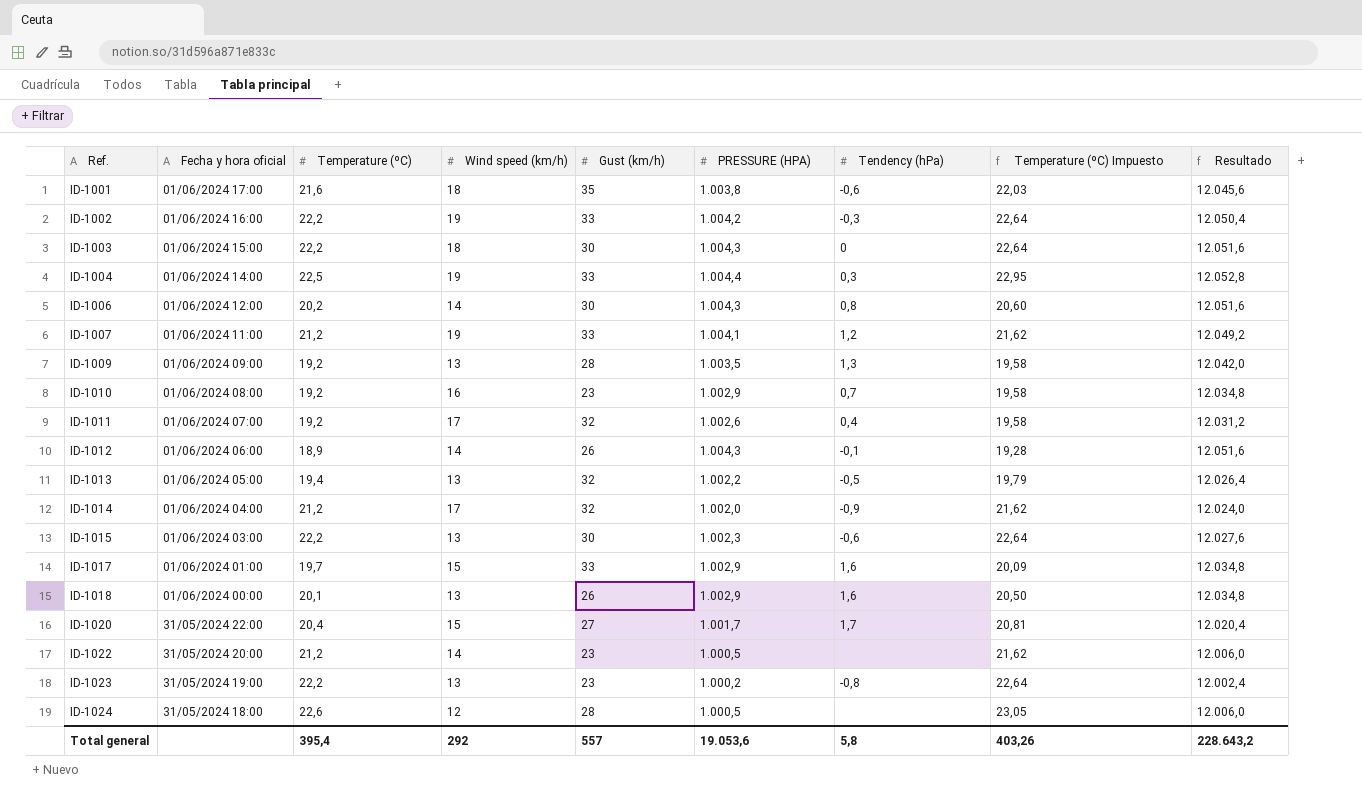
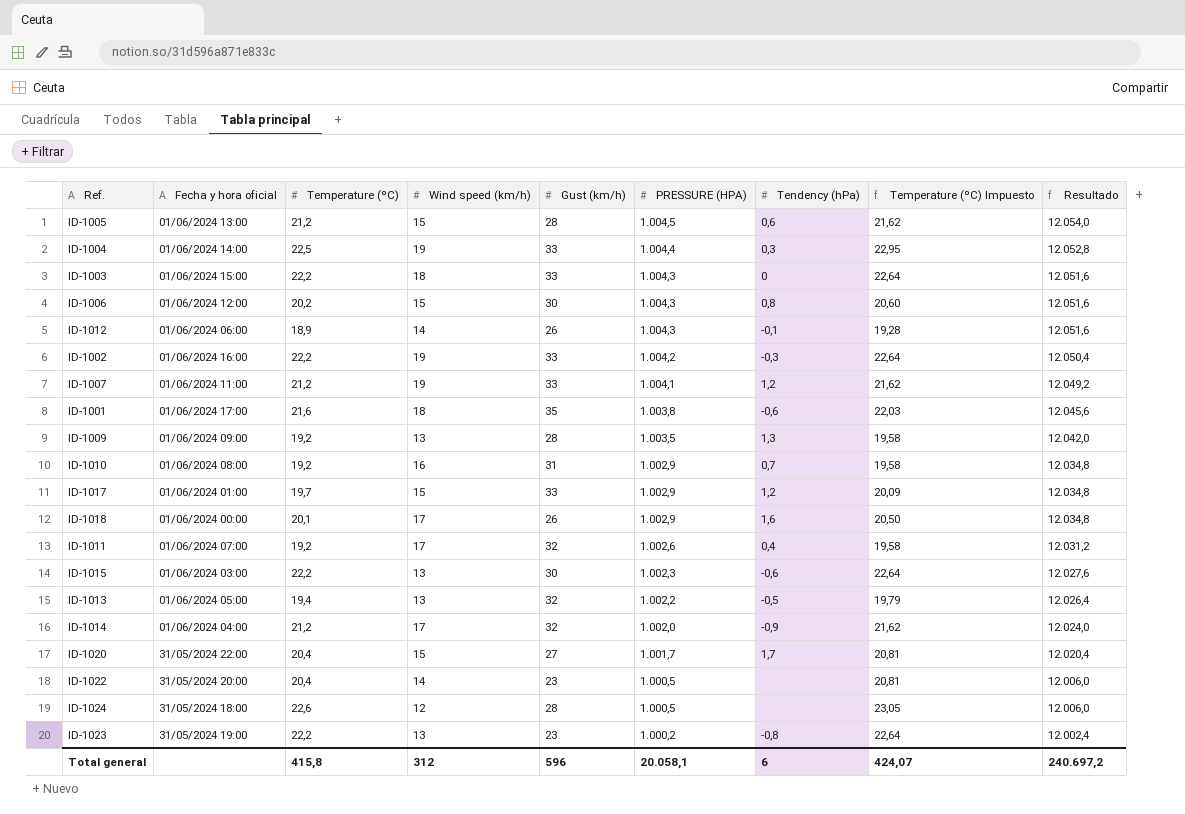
row order: Ref. ascending -> PRESSURE (HPA) descending
row ID-1005: none -> 01/06/2024 13:00 | 21,2 | 15 | 28 | 1.004,5 | 0,6 | 21,62 | 12.054,0
ID-1003 | Gust (km/h): 30 -> 33
ID-1006 | Wind speed (km/h): 14 -> 15
ID-1010 | Gust (km/h): 23 -> 31
ID-1017 | Tendency (hPa): 1,6 -> 1,2
ID-1018 | Wind speed (km/h): 13 -> 17
ID-1022 | Temperature (ºC): 21,2 -> 20,4
ID-1022 | Temperature (ºC) Impuesto: 21,62 -> 20,81
Total general | Temperature (ºC): 395,4 -> 415,8
Total general | Wind speed (km/h): 292 -> 312
Total general | Gust (km/h): 557 -> 596
Total general | PRESSURE (HPA): 19.053,6 -> 20.058,1
Total general | Tendency (hPa): 5,8 -> 6
Total general | Temperature (ºC) Impuesto: 403,26 -> 424,07
Total general | Resultado: 228.643,2 -> 240.697,2

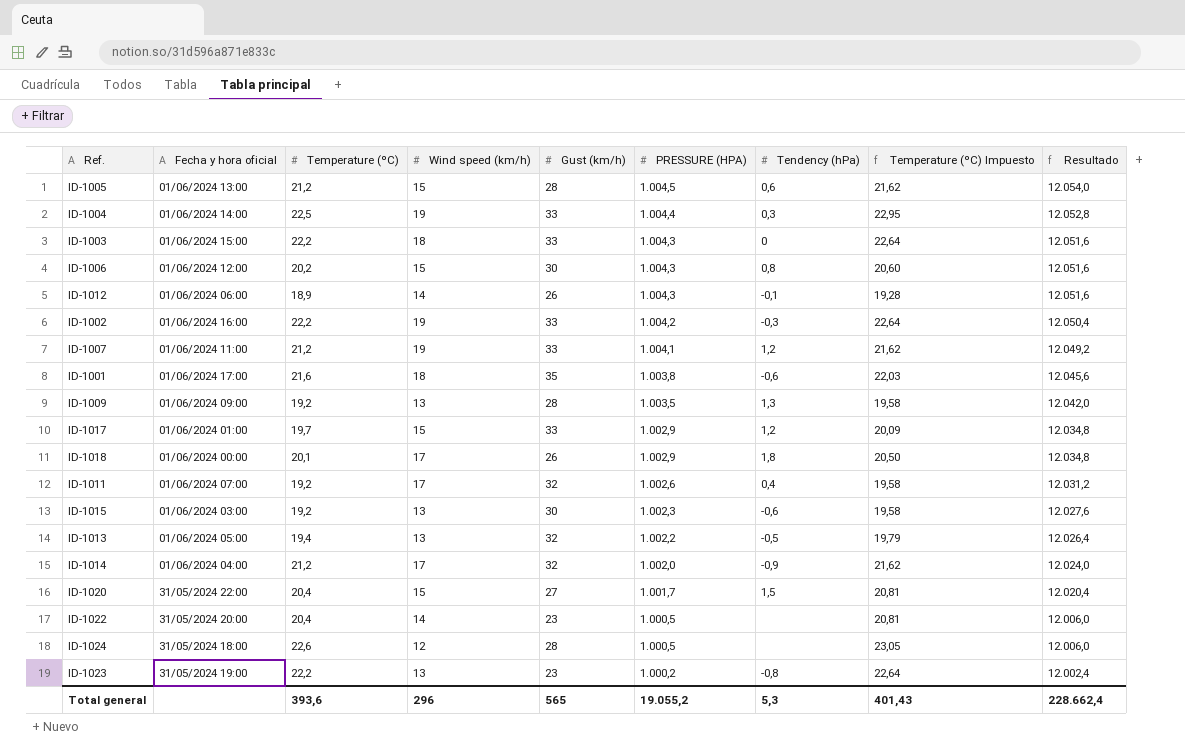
row ID-1010: 01/06/2024 08:00 | 19,2 | 16 | 31 | 1.002,9 | 0,7 | 19,58 | 12.034,8 -> none
ID-1018 | Tendency (hPa): 1,6 -> 1,8
ID-1015 | Temperature (ºC): 22,2 -> 19,2
ID-1015 | Temperature (ºC) Impuesto: 22,64 -> 19,58
ID-1020 | Tendency (hPa): 1,7 -> 1,5
Total general | Temperature (ºC): 415,8 -> 393,6
Total general | Wind speed (km/h): 312 -> 296
Total general | Gust (km/h): 596 -> 565
Total general | PRESSURE (HPA): 20.058,1 -> 19.055,2
Total general | Tendency (hPa): 6 -> 5,3
Total general | Temperature (ºC) Impuesto: 424,07 -> 401,43
Total general | Resultado: 240.697,2 -> 228.662,4

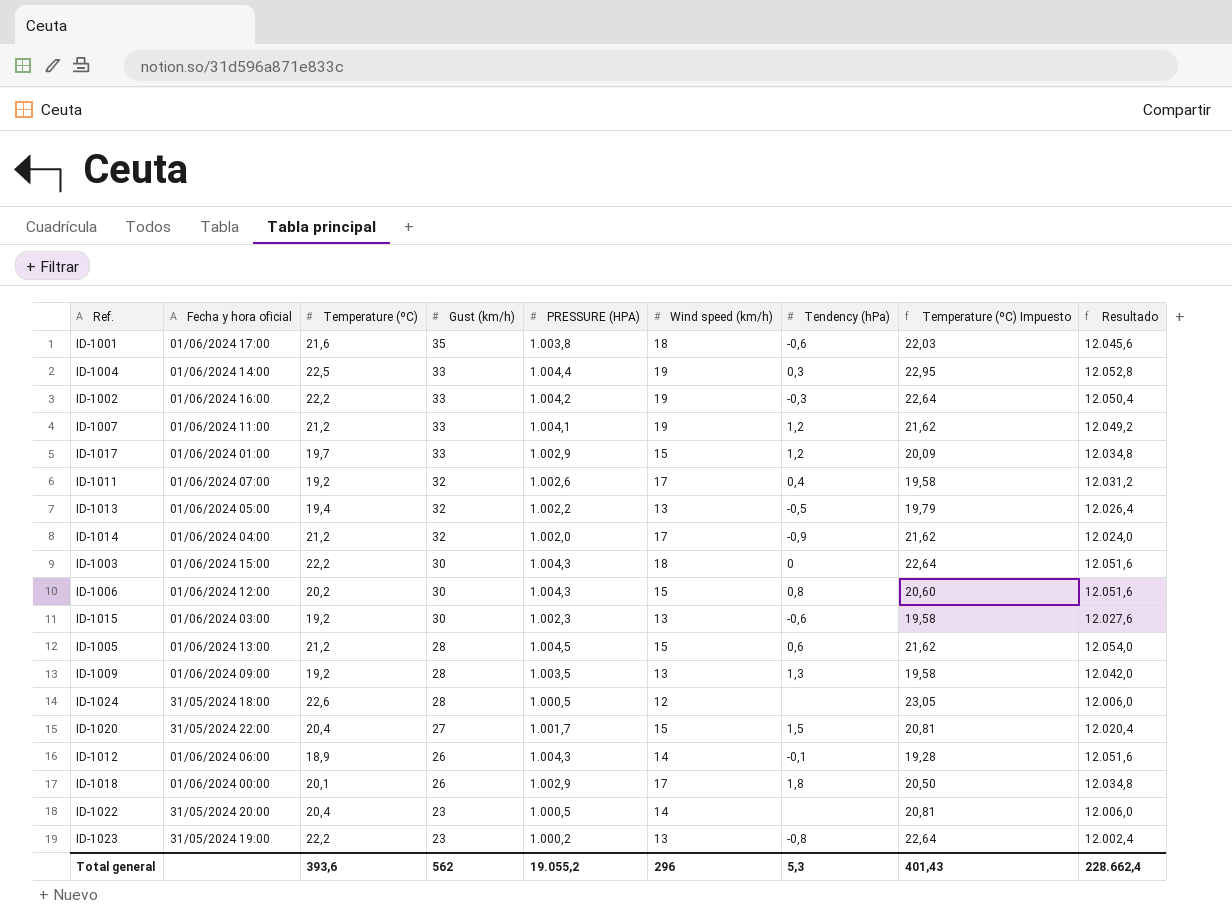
row order: PRESSURE (HPA) descending -> Gust (km/h) descending
column Wind speed (km/h) | position: 4 -> 6
ID-1003 | Gust (km/h): 33 -> 30
Total general | Gust (km/h): 565 -> 562

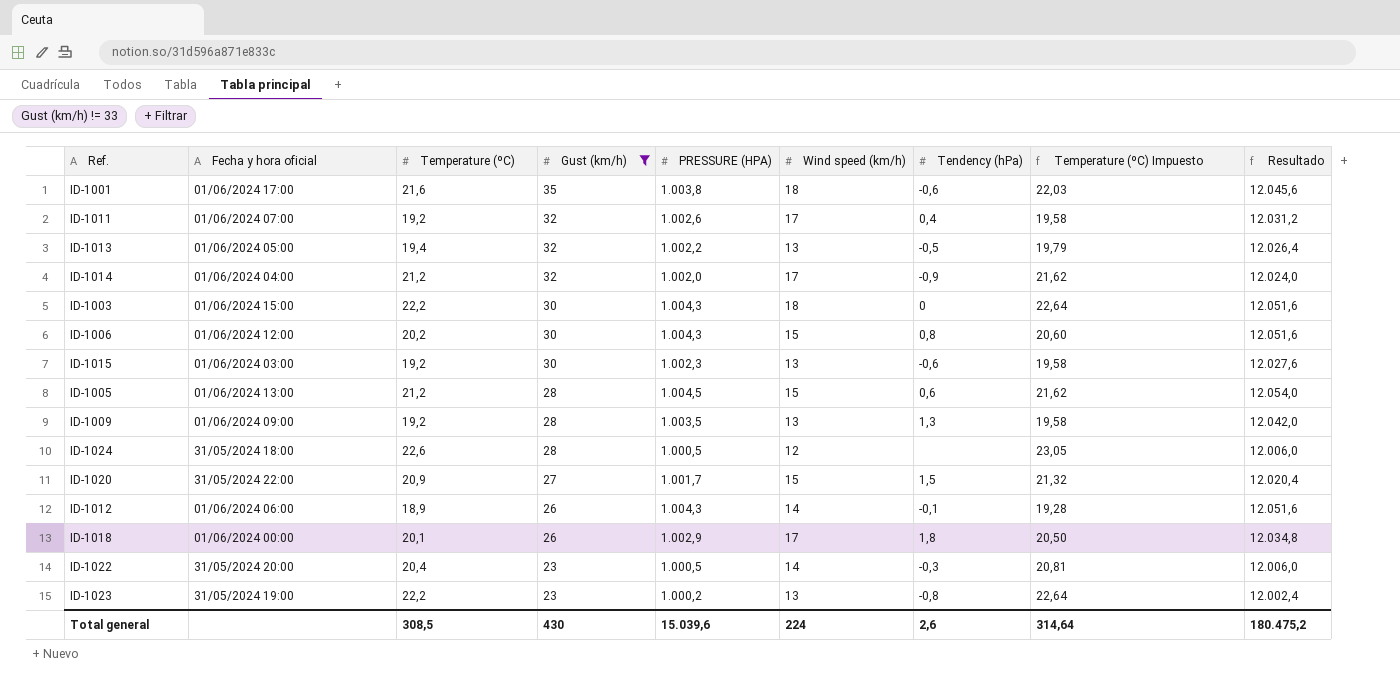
filter: none -> Gust (km/h) != 33
ID-1020 | Temperature (ºC): 20,4 -> 20,9
ID-1020 | Temperature (ºC) Impuesto: 20,81 -> 21,32
ID-1022 | Tendency (hPa): none -> -0,3
Total general | Temperature (ºC): 393,6 -> 308,5
Total general | Gust (km/h): 562 -> 430
Total general | PRESSURE (HPA): 19.055,2 -> 15.039,6
Total general | Wind speed (km/h): 296 -> 224
Total general | Tendency (hPa): 5,3 -> 2,6
Total general | Temperature (ºC) Impuesto: 401,43 -> 314,64
Total general | Resultado: 228.662,4 -> 180.475,2

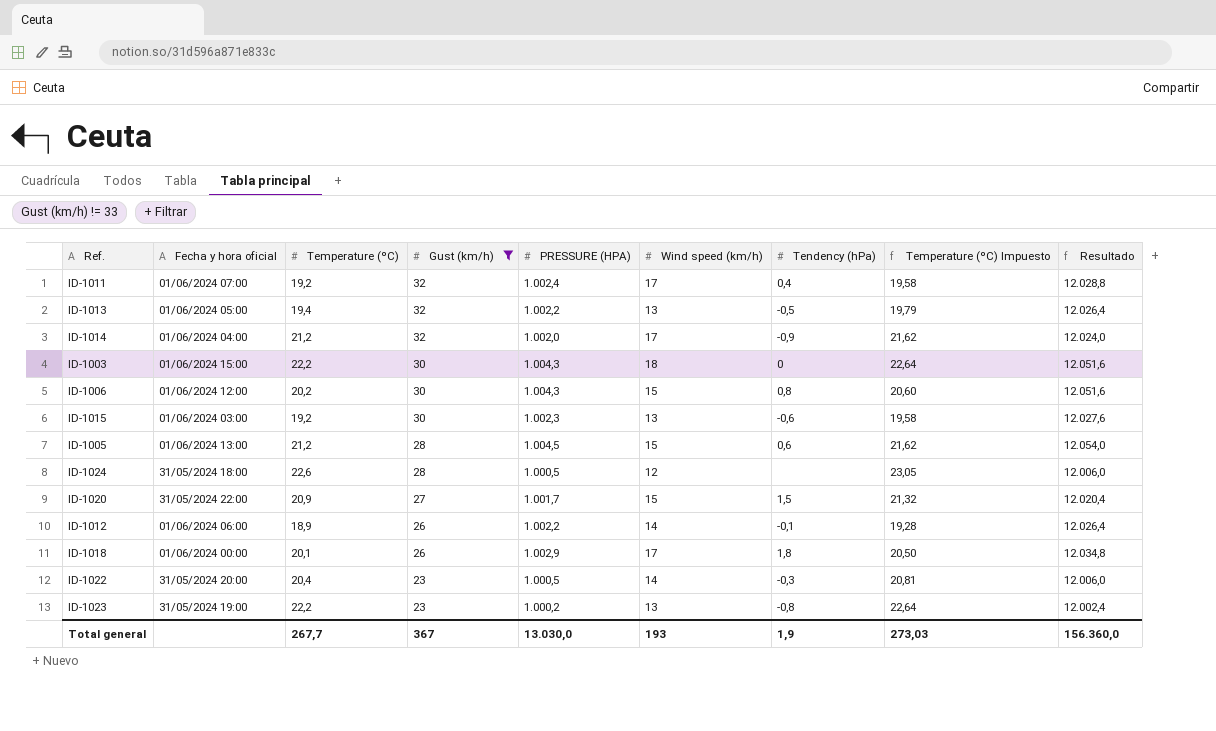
row ID-1001: 01/06/2024 17:00 | 21,6 | 35 | 1.003,8 | 18 | -0,6 | 22,03 | 12.045,6 -> none
row ID-1009: 01/06/2024 09:00 | 19,2 | 28 | 1.003,5 | 13 | 1,3 | 19,58 | 12.042,0 -> none
ID-1011 | PRESSURE (HPA): 1.002,6 -> 1.002,4
ID-1011 | Resultado: 12.031,2 -> 12.028,8
ID-1012 | PRESSURE (HPA): 1.004,3 -> 1.002,2
ID-1012 | Resultado: 12.051,6 -> 12.026,4
Total general | Temperature (ºC): 308,5 -> 267,7
Total general | Gust (km/h): 430 -> 367
Total general | PRESSURE (HPA): 15.039,6 -> 13.030,0
Total general | Wind speed (km/h): 224 -> 193
Total general | Tendency (hPa): 2,6 -> 1,9
Total general | Temperature (ºC) Impuesto: 314,64 -> 273,03
Total general | Resultado: 180.475,2 -> 156.360,0

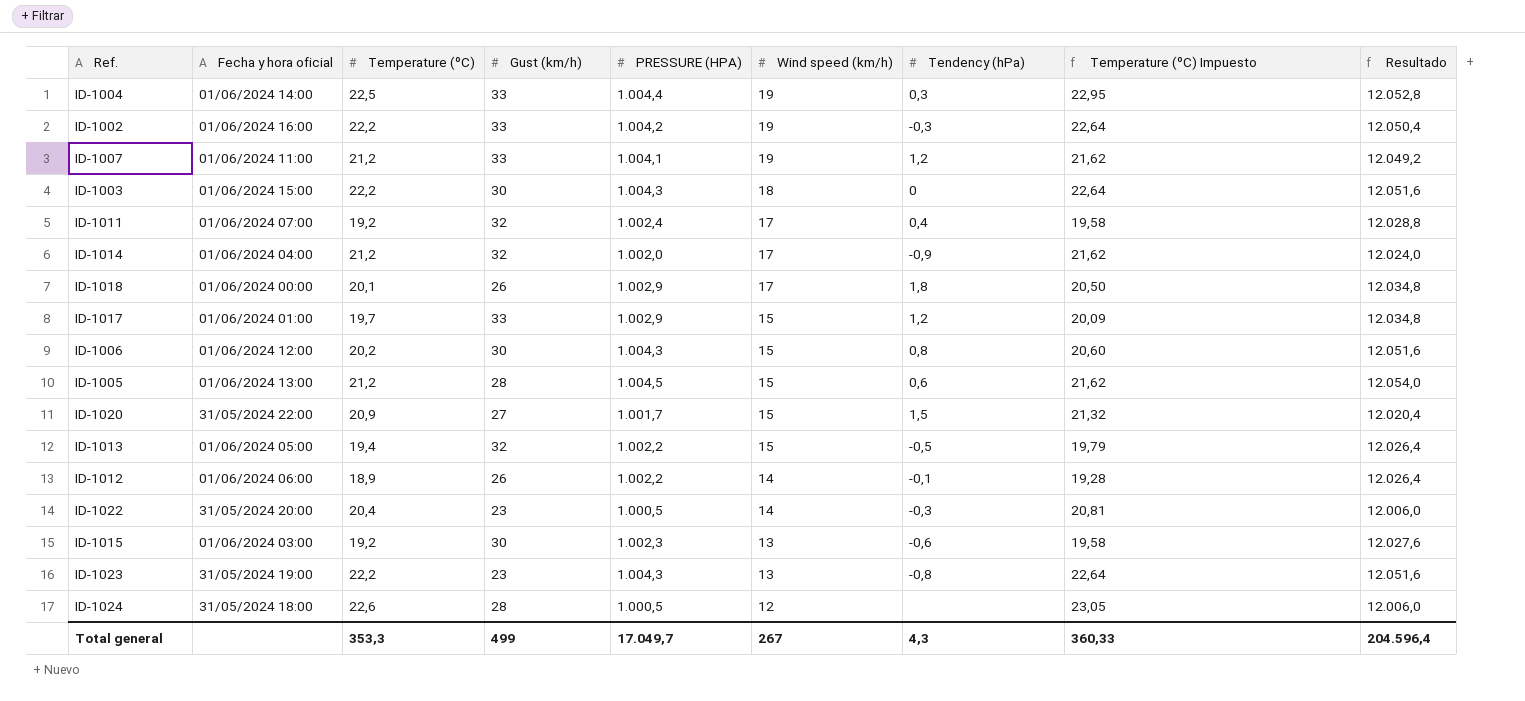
filter: Gust (km/h) != 33 -> none
row order: Gust (km/h) descending -> Wind speed (km/h) descending
ID-1013 | Wind speed (km/h): 13 -> 15
ID-1023 | PRESSURE (HPA): 1.000,2 -> 1.004,3
ID-1023 | Resultado: 12.002,4 -> 12.051,6
Total general | Temperature (ºC): 267,7 -> 353,3
Total general | Gust (km/h): 367 -> 499
Total general | PRESSURE (HPA): 13.030,0 -> 17.049,7
Total general | Wind speed (km/h): 193 -> 267
Total general | Tendency (hPa): 1,9 -> 4,3
Total general | Temperature (ºC) Impuesto: 273,03 -> 360,33
Total general | Resultado: 156.360,0 -> 204.596,4

